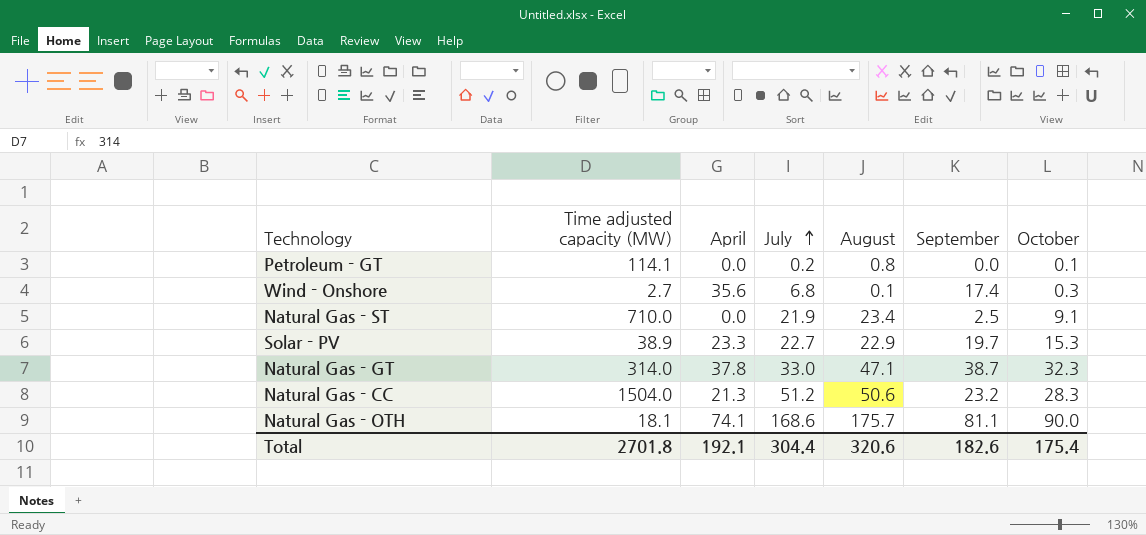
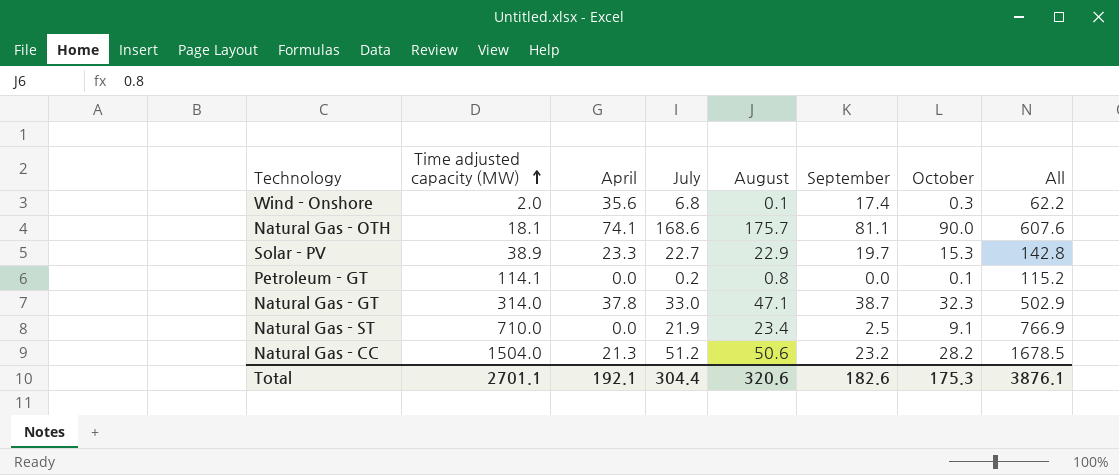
row order: July ascending -> Time adjusted capacity (MW) ascending
column All | formula: none -> [Time adjusted capacity (MW)] + [April] + [July] + [August] + [September] + [October]
Wind - Onshore | Time adjusted capacity (MW): 2.7 -> 2.0
Natural Gas - CC | October: 28.3 -> 28.2
Total | Time adjusted capacity (MW): 2701.8 -> 2701.1
Total | October: 175.4 -> 175.3

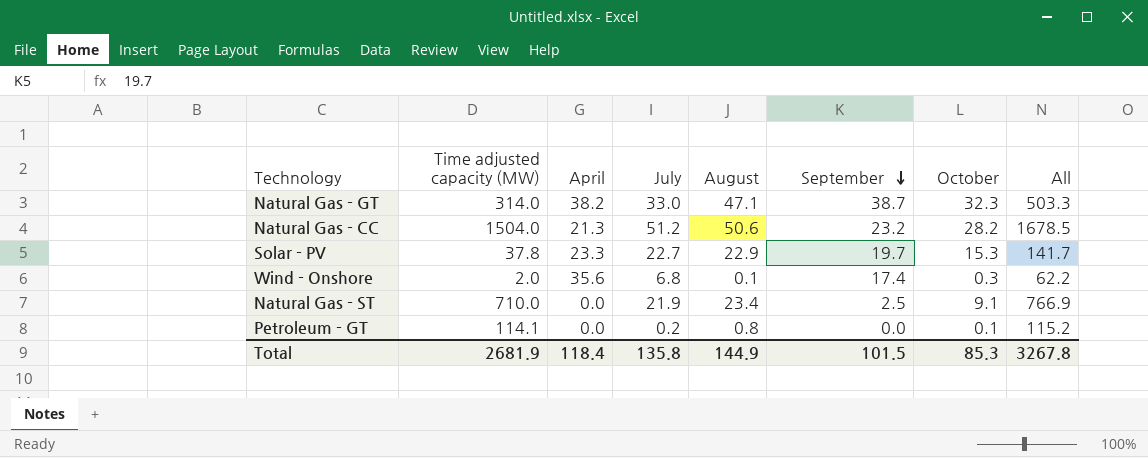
row order: Time adjusted capacity (MW) ascending -> September descending
row Natural Gas - OTH: 18.1 | 74.1 | 168.6 | 175.7 | 81.1 | 90.0 | 607.6 -> none
Natural Gas - GT | April: 37.8 -> 38.2
Natural Gas - GT | All: 502.9 -> 503.3
Solar - PV | Time adjusted capacity (MW): 38.9 -> 37.8
Solar - PV | All: 142.8 -> 141.7
Total | Time adjusted capacity (MW): 2701.1 -> 2681.9
Total | April: 192.1 -> 118.4
Total | July: 304.4 -> 135.8
Total | August: 320.6 -> 144.9
Total | September: 182.6 -> 101.5
Total | October: 175.3 -> 85.3
Total | All: 3876.1 -> 3267.8

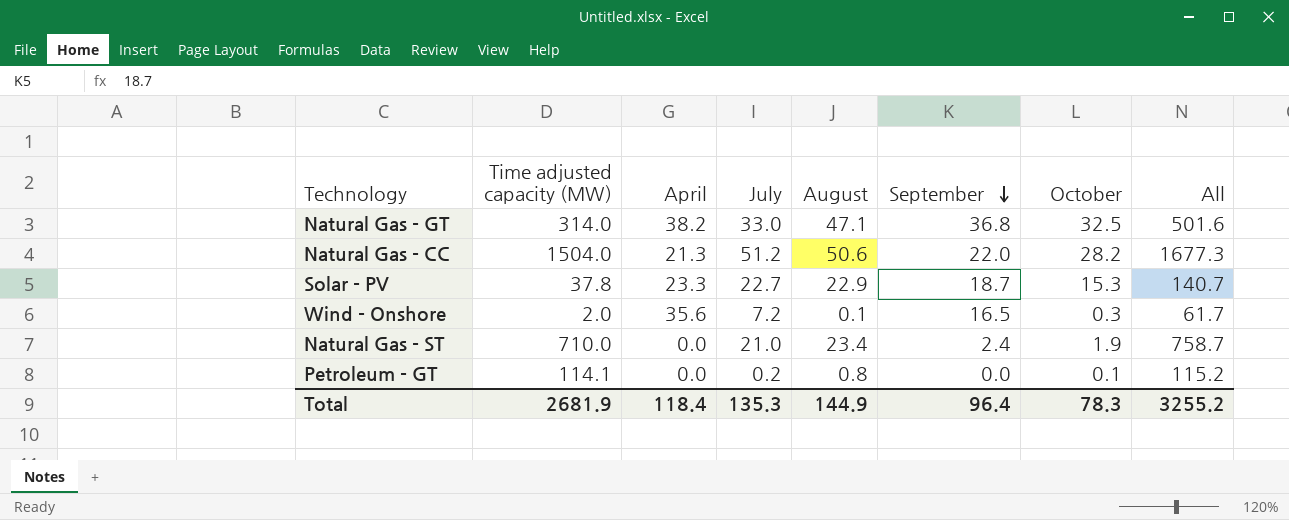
Natural Gas - GT | September: 38.7 -> 36.8
Natural Gas - GT | October: 32.3 -> 32.5
Natural Gas - GT | All: 503.3 -> 501.6
Natural Gas - CC | September: 23.2 -> 22.0
Natural Gas - CC | All: 1678.5 -> 1677.3
Solar - PV | September: 19.7 -> 18.7
Solar - PV | All: 141.7 -> 140.7
Wind - Onshore | July: 6.8 -> 7.2
Wind - Onshore | September: 17.4 -> 16.5
Wind - Onshore | All: 62.2 -> 61.7
Natural Gas - ST | July: 21.9 -> 21.0
Natural Gas - ST | September: 2.5 -> 2.4
Natural Gas - ST | October: 9.1 -> 1.9
Natural Gas - ST | All: 766.9 -> 758.7
Total | July: 135.8 -> 135.3
Total | September: 101.5 -> 96.4
Total | October: 85.3 -> 78.3
Total | All: 3267.8 -> 3255.2

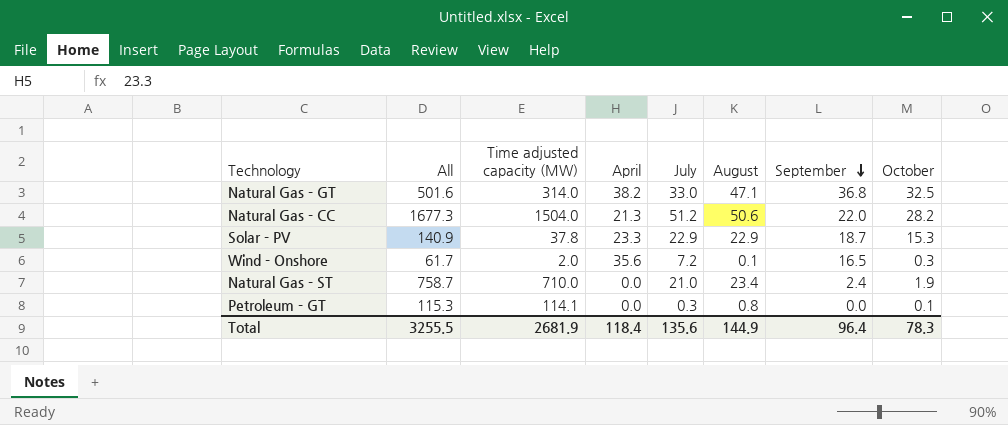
column All | position: 8 -> 2
Solar - PV | All: 140.7 -> 140.9
Solar - PV | July: 22.7 -> 22.9
Petroleum - GT | All: 115.2 -> 115.3
Petroleum - GT | July: 0.2 -> 0.3
Total | All: 3255.2 -> 3255.5
Total | July: 135.3 -> 135.6

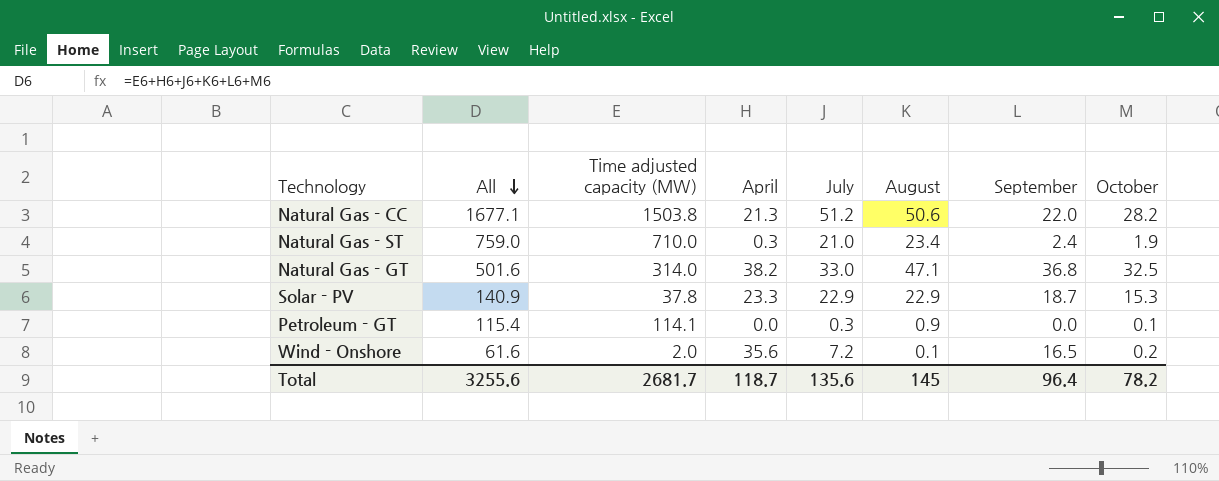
row order: September descending -> All descending
Natural Gas - CC | All: 1677.3 -> 1677.1
Natural Gas - CC | Time adjusted capacity (MW): 1504.0 -> 1503.8
Natural Gas - ST | All: 758.7 -> 759.0
Natural Gas - ST | April: 0.0 -> 0.3
Petroleum - GT | All: 115.3 -> 115.4
Petroleum - GT | August: 0.8 -> 0.9
Wind - Onshore | All: 61.7 -> 61.6
Wind - Onshore | October: 0.3 -> 0.2
Total | All: 3255.5 -> 3255.6
Total | Time adjusted capacity (MW): 2681.9 -> 2681.7
Total | April: 118.4 -> 118.7
Total | August: 144.9 -> 145
Total | October: 78.3 -> 78.2

